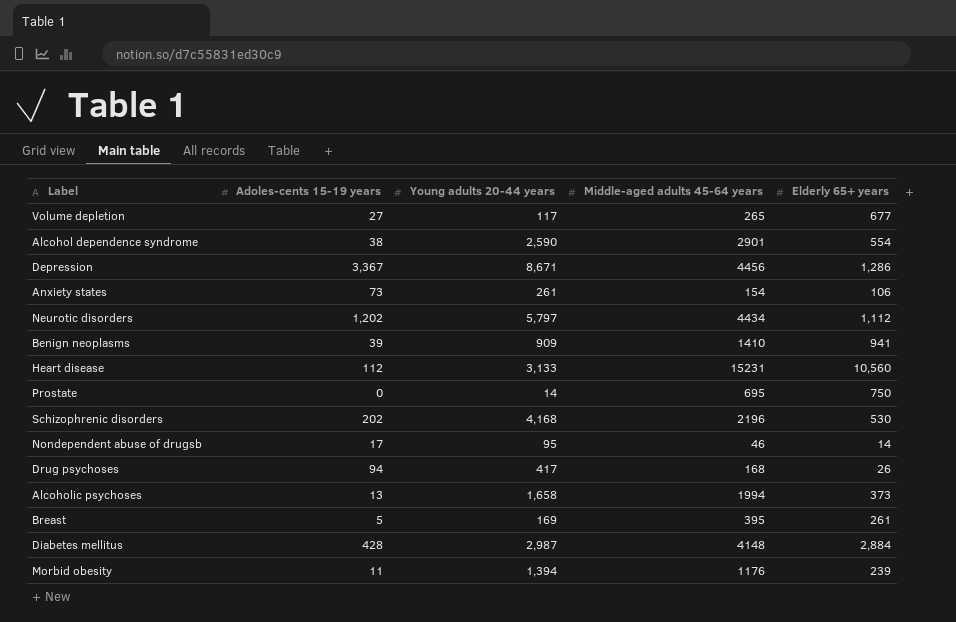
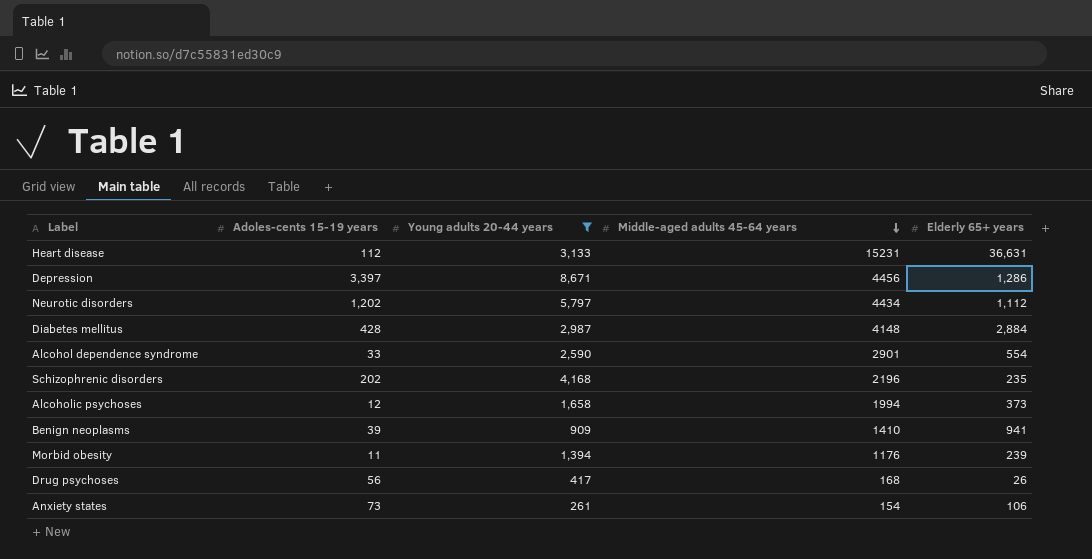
filter: none -> Young adults 20-44 years >= 261
row order: none -> Middle-aged adults 45-64 years descending
Heart disease | Elderly 65+ years: 10,560 -> 36,631
Depression | Adoles-cents 15-19 years: 3,367 -> 3,397
Alcohol dependence syndrome | Adoles-cents 15-19 years: 38 -> 33
Schizophrenic disorders | Elderly 65+ years: 530 -> 235
Alcoholic psychoses | Adoles-cents 15-19 years: 13 -> 12
Drug psychoses | Adoles-cents 15-19 years: 94 -> 56

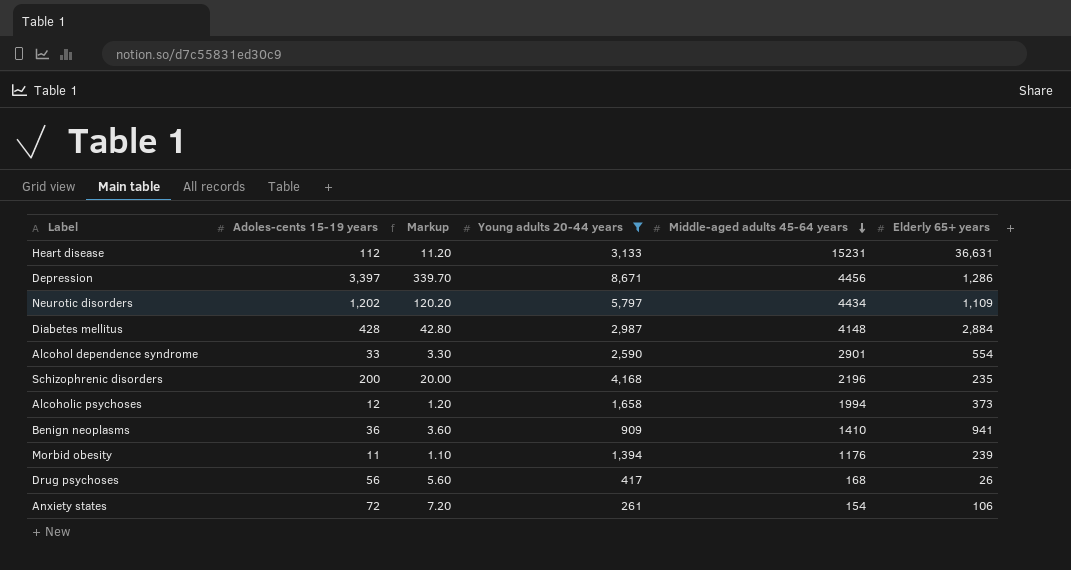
column Markup | formula: none -> [Adoles-cents 15-19 years] * 0.1
Neurotic disorders | Elderly 65+ years: 1,112 -> 1,109
Schizophrenic disorders | Adoles-cents 15-19 years: 202 -> 200
Benign neoplasms | Adoles-cents 15-19 years: 39 -> 36
Anxiety states | Adoles-cents 15-19 years: 73 -> 72

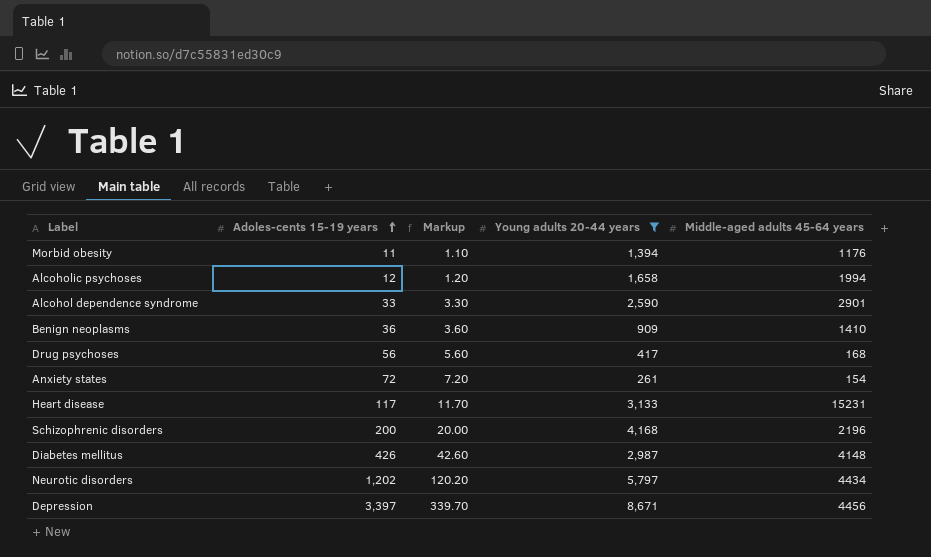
row order: Middle-aged adults 45-64 years descending -> Adoles-cents 15-19 years ascending
column Elderly 65+ years | position: 6 -> none
Heart disease | Adoles-cents 15-19 years: 112 -> 117
Heart disease | Markup: 11.20 -> 11.70
Diabetes mellitus | Adoles-cents 15-19 years: 428 -> 426
Diabetes mellitus | Markup: 42.80 -> 42.60

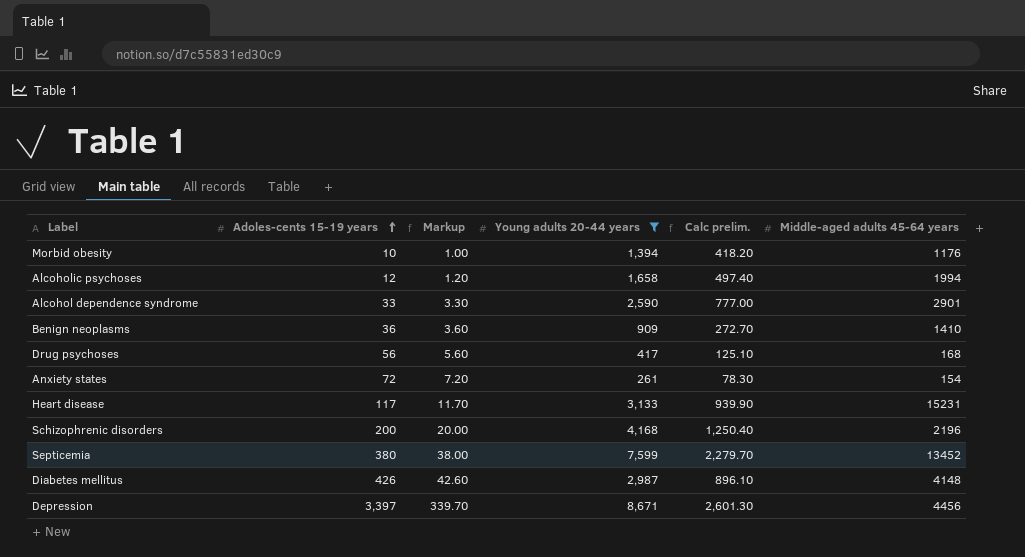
column Calc prelim. | formula: none -> [Young adults 20-44 years] * 0.3
row Neurotic disorders: 1,202 | 120.20 | 5,797 | 4434 -> none
Morbid obesity | Adoles-cents 15-19 years: 11 -> 10
Morbid obesity | Markup: 1.10 -> 1.00
row Septicemia: none -> 380 | 38.00 | 7,599 | 2,279.70 | 13452

